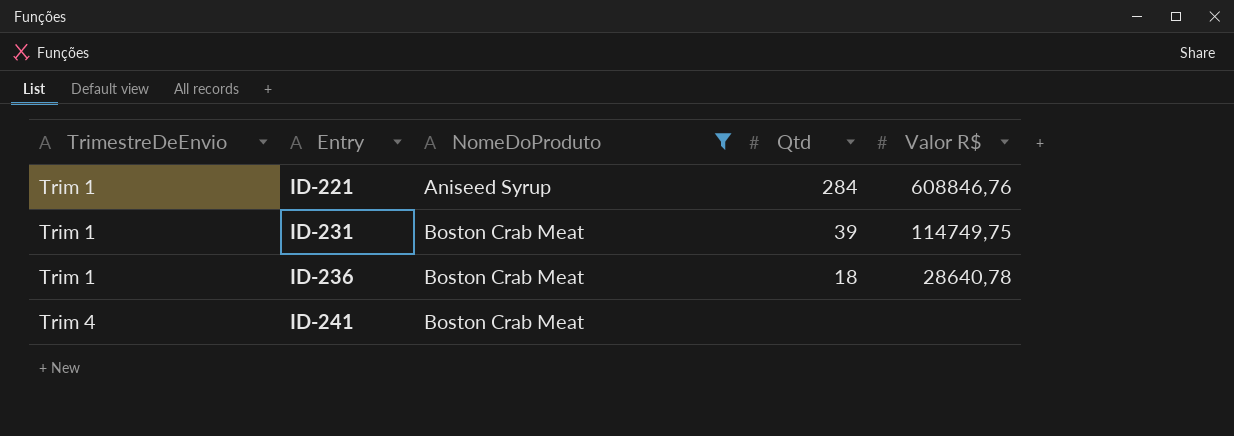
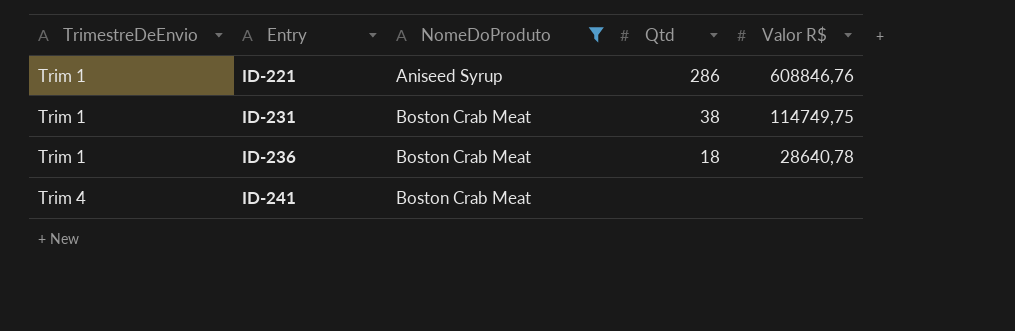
ID-221 | Qtd: 284 -> 286
ID-231 | Qtd: 39 -> 38

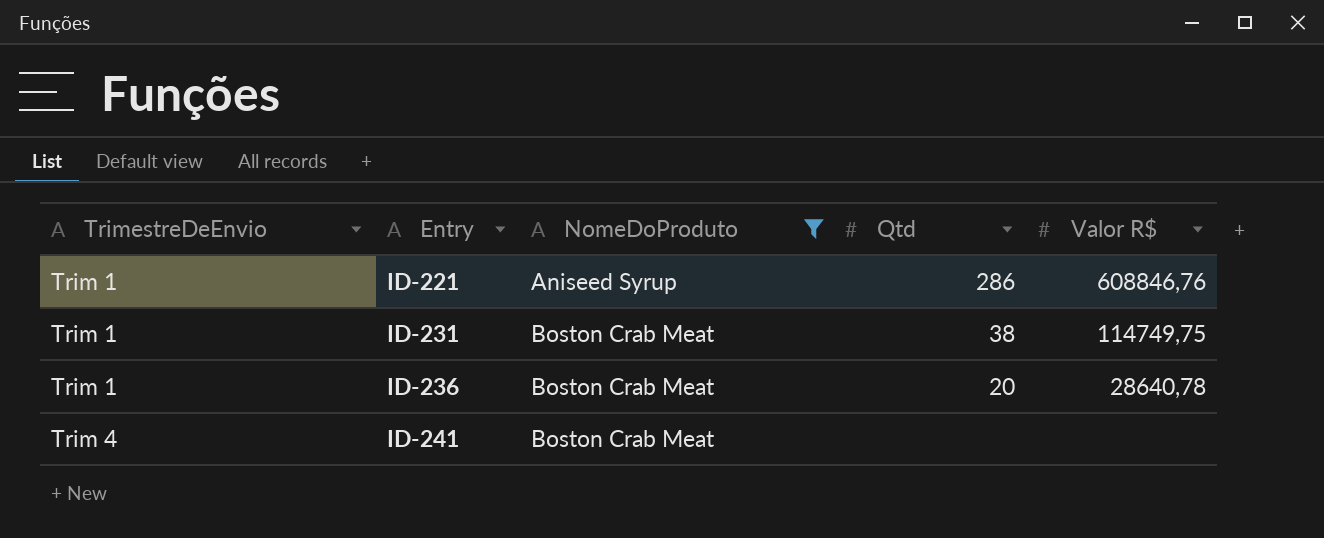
ID-236 | Qtd: 18 -> 20

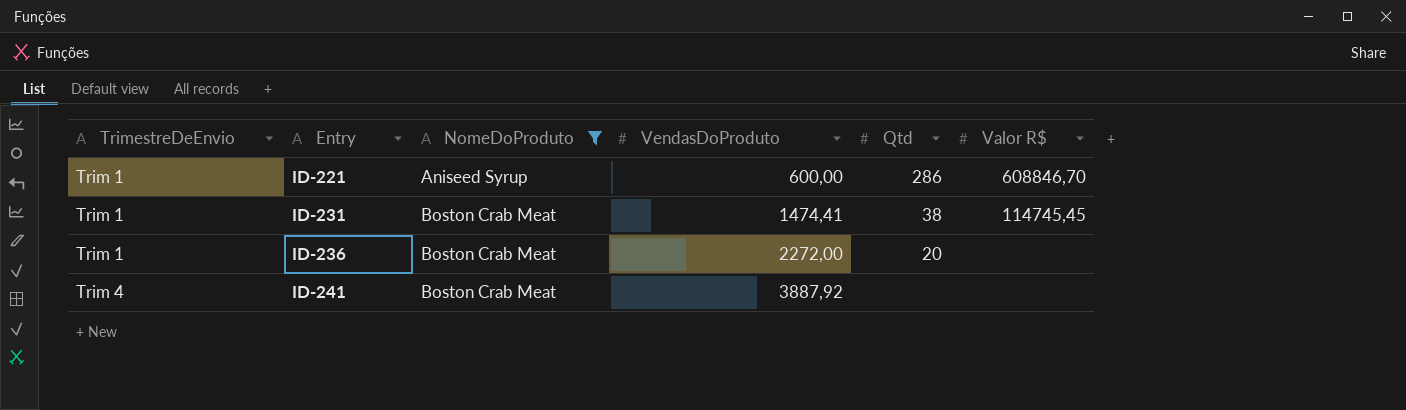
column VendasDoProduto | position: none -> 4
ID-221 | Valor R$: 608846,76 -> 608846,70
ID-231 | Valor R$: 114749,75 -> 114745,45
ID-236 | Valor R$: 28640,78 -> none

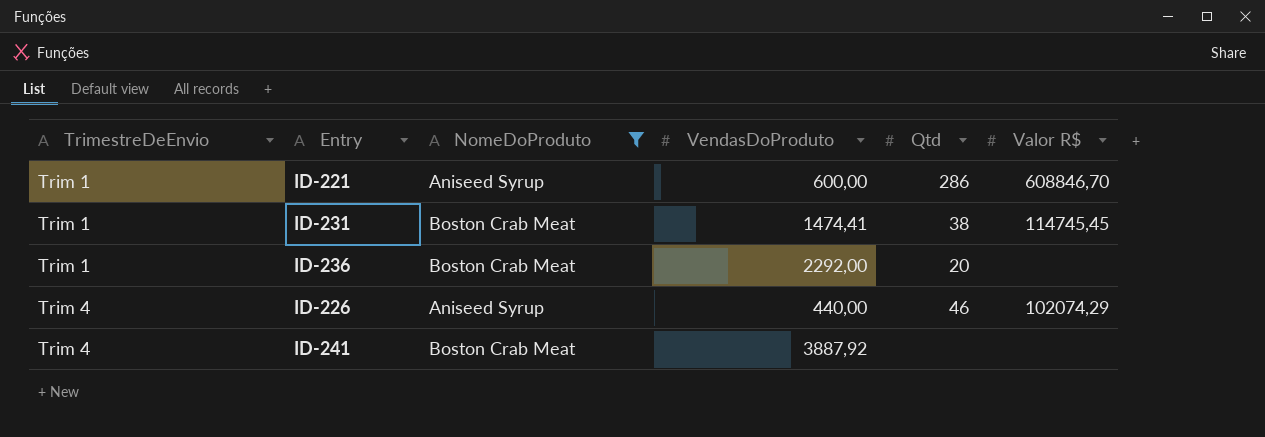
ID-236 | VendasDoProduto: 2272,00 -> 2292,00
row ID-226: none -> Trim 4 | Aniseed Syrup | 440,00 | 46 | 102074,29

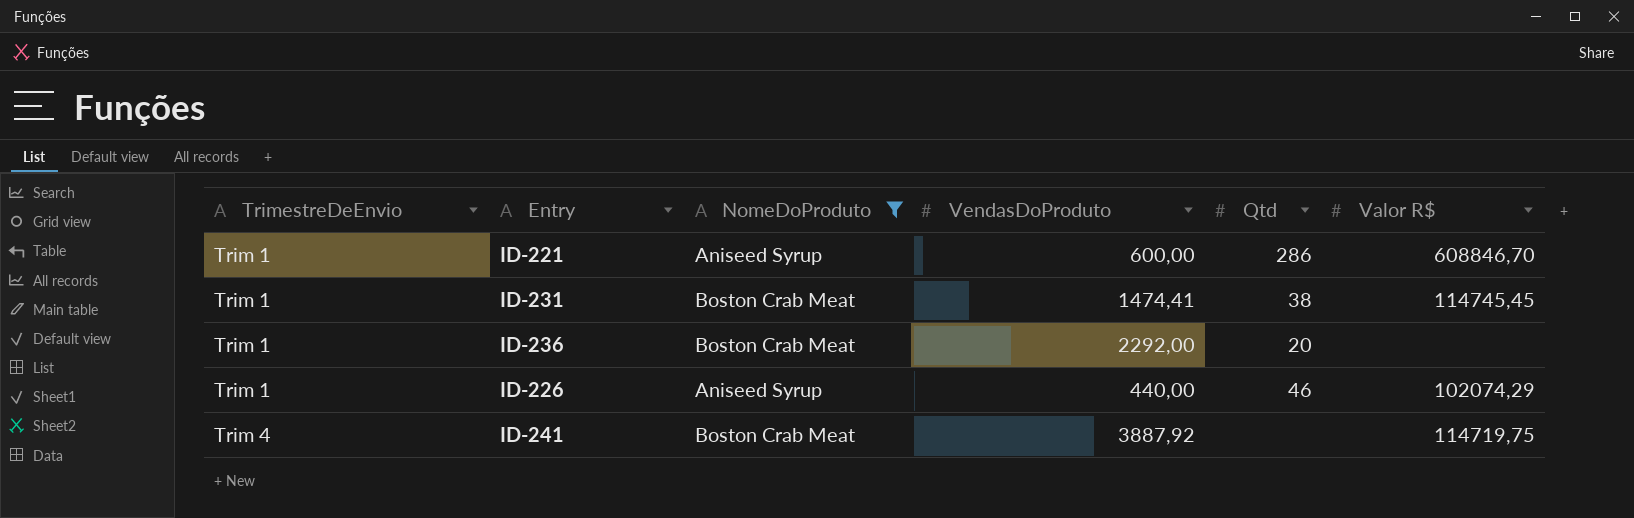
ID-226 | TrimestreDeEnvio: Trim 4 -> Trim 1
ID-241 | Valor R$: none -> 114719,75

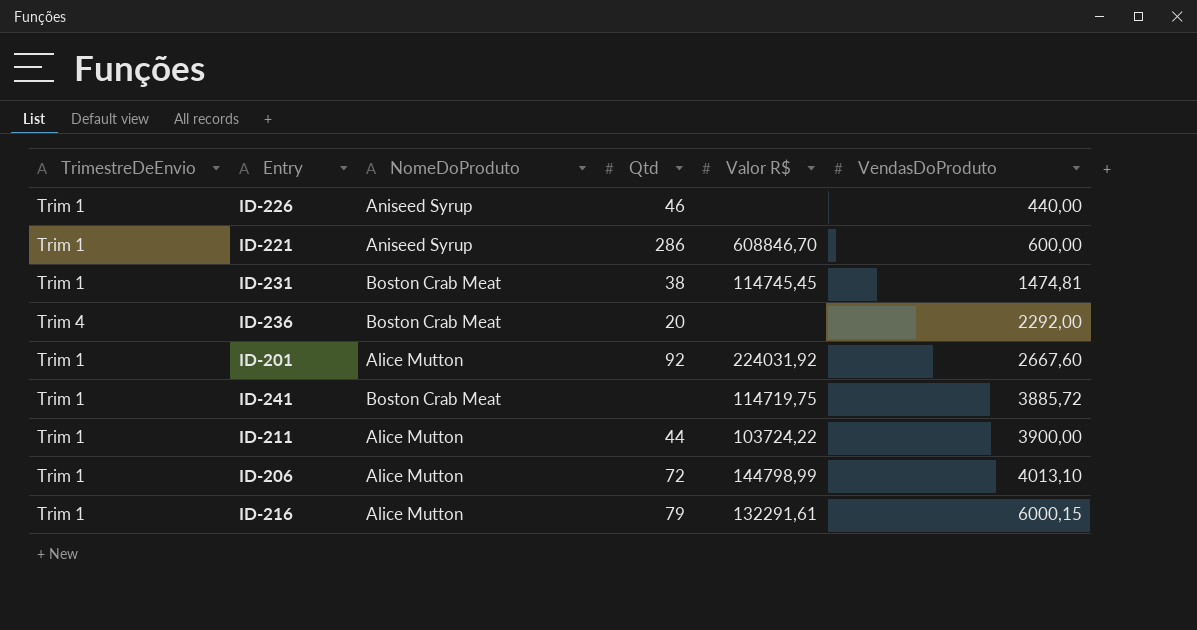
filter: NomeDoProduto != Alice Mutton -> none
row order: TrimestreDeEnvio ascending -> VendasDoProduto ascending
column VendasDoProduto | position: 4 -> 6
ID-226 | Valor R$: 102074,29 -> none
ID-231 | VendasDoProduto: 1474,41 -> 1474,81
ID-236 | TrimestreDeEnvio: Trim 1 -> Trim 4
ID-241 | TrimestreDeEnvio: Trim 4 -> Trim 1
ID-241 | VendasDoProduto: 3887,92 -> 3885,72

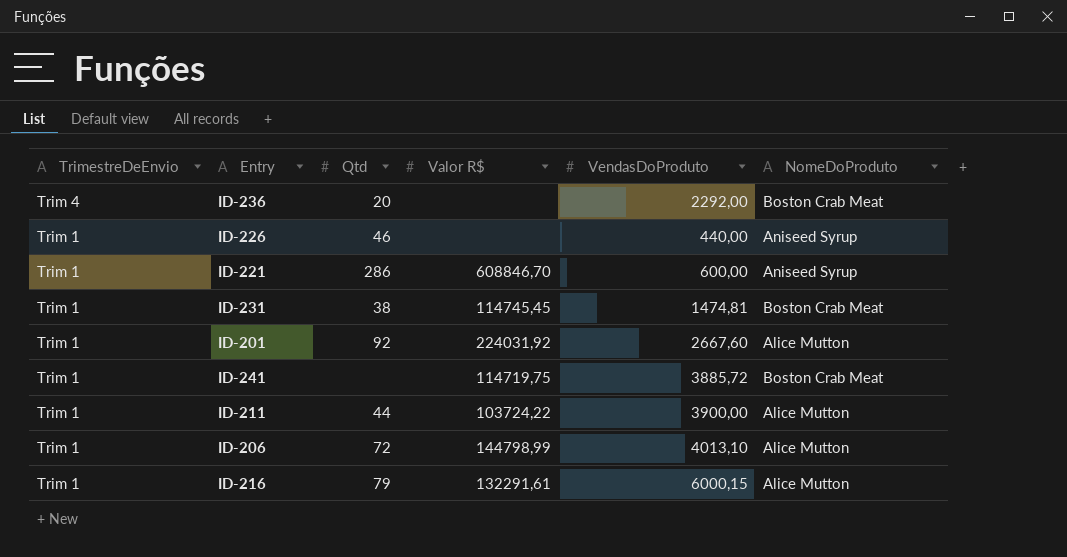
row order: VendasDoProduto ascending -> TrimestreDeEnvio descending
column NomeDoProduto | position: 3 -> 6

